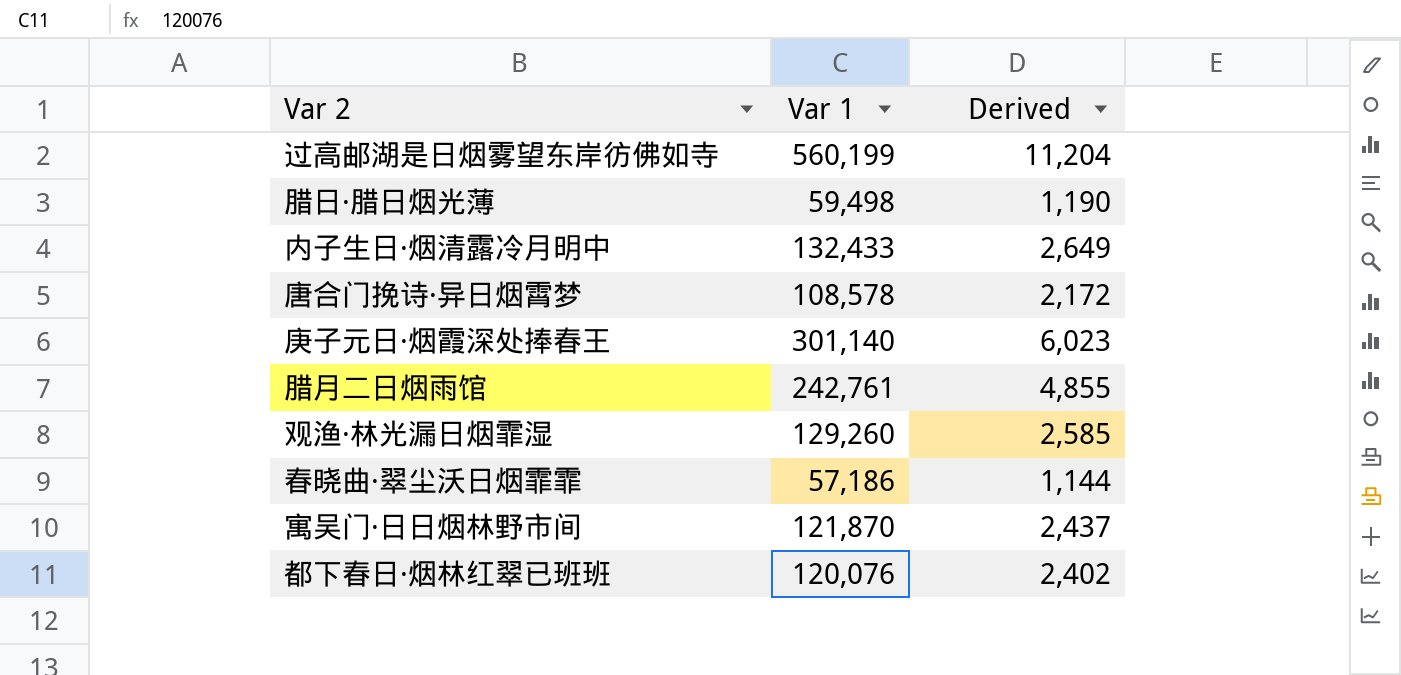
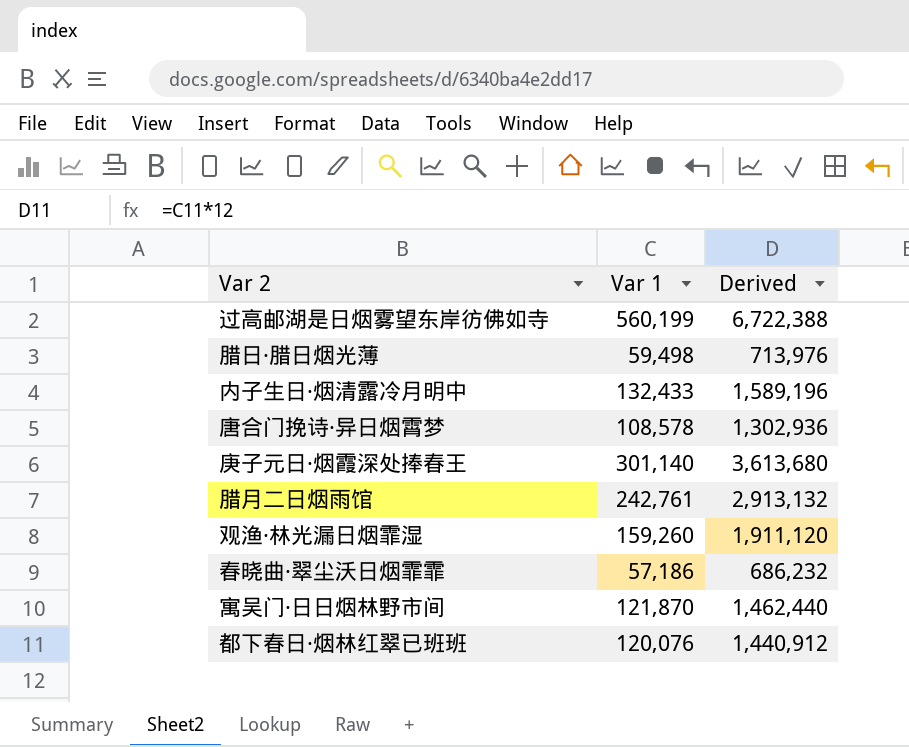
column Derived | formula: [Var 1] * 0.02 -> [Var 1] * 12
观渔·林光漏日烟霏湿 | Var 1: 129,260 -> 159,260

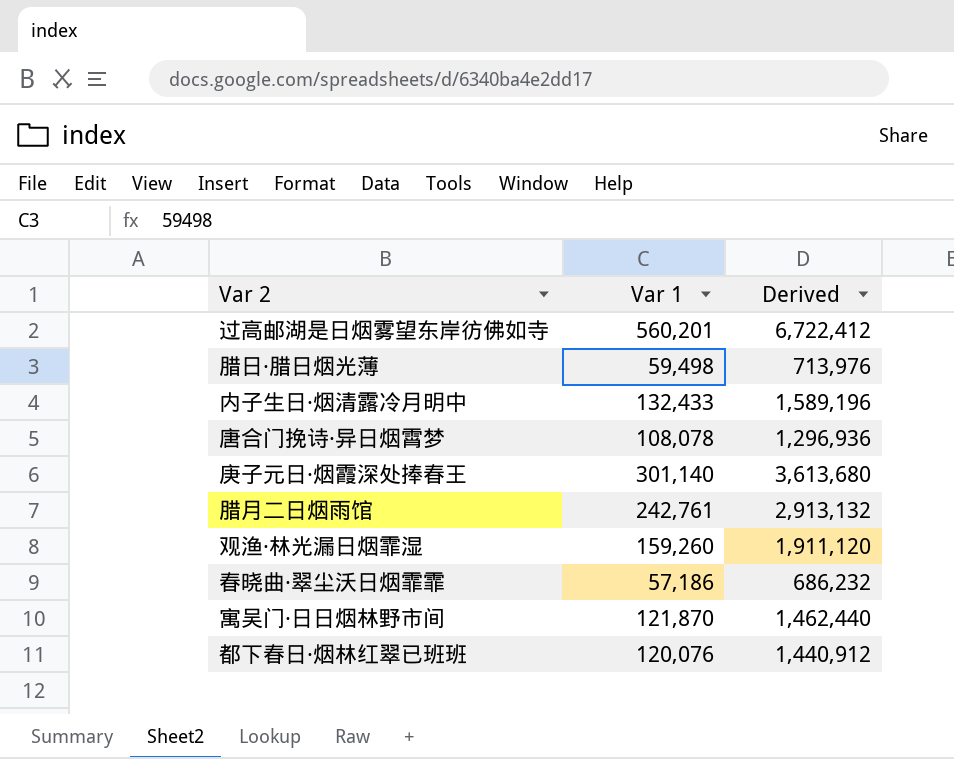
过高邮湖是日烟雾望东岸彷佛如寺 | Var 1: 560,199 -> 560,201
过高邮湖是日烟雾望东岸彷佛如寺 | Derived: 6,722,388 -> 6,722,412
唐合门挽诗·异日烟霄梦 | Var 1: 108,578 -> 108,078
唐合门挽诗·异日烟霄梦 | Derived: 1,302,936 -> 1,296,936

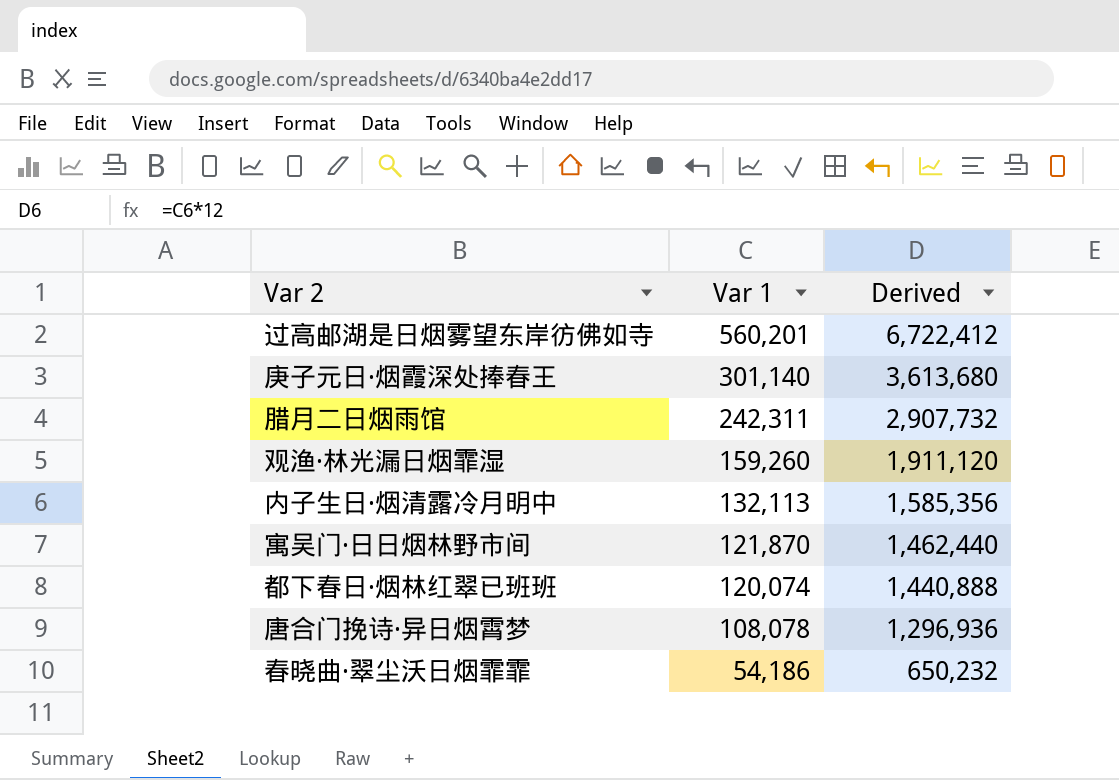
row order: none -> Var 1 descending
row 腊日·腊日烟光薄: 59,498 | 713,976 -> none
腊月二日烟雨馆 | Var 1: 242,761 -> 242,311
腊月二日烟雨馆 | Derived: 2,913,132 -> 2,907,732
内子生日·烟清露冷月明中 | Var 1: 132,433 -> 132,113
内子生日·烟清露冷月明中 | Derived: 1,589,196 -> 1,585,356
都下春日·烟林红翠已班班 | Var 1: 120,076 -> 120,074
都下春日·烟林红翠已班班 | Derived: 1,440,912 -> 1,440,888
春晓曲·翠尘沃日烟霏霏 | Var 1: 57,186 -> 54,186
春晓曲·翠尘沃日烟霏霏 | Derived: 686,232 -> 650,232

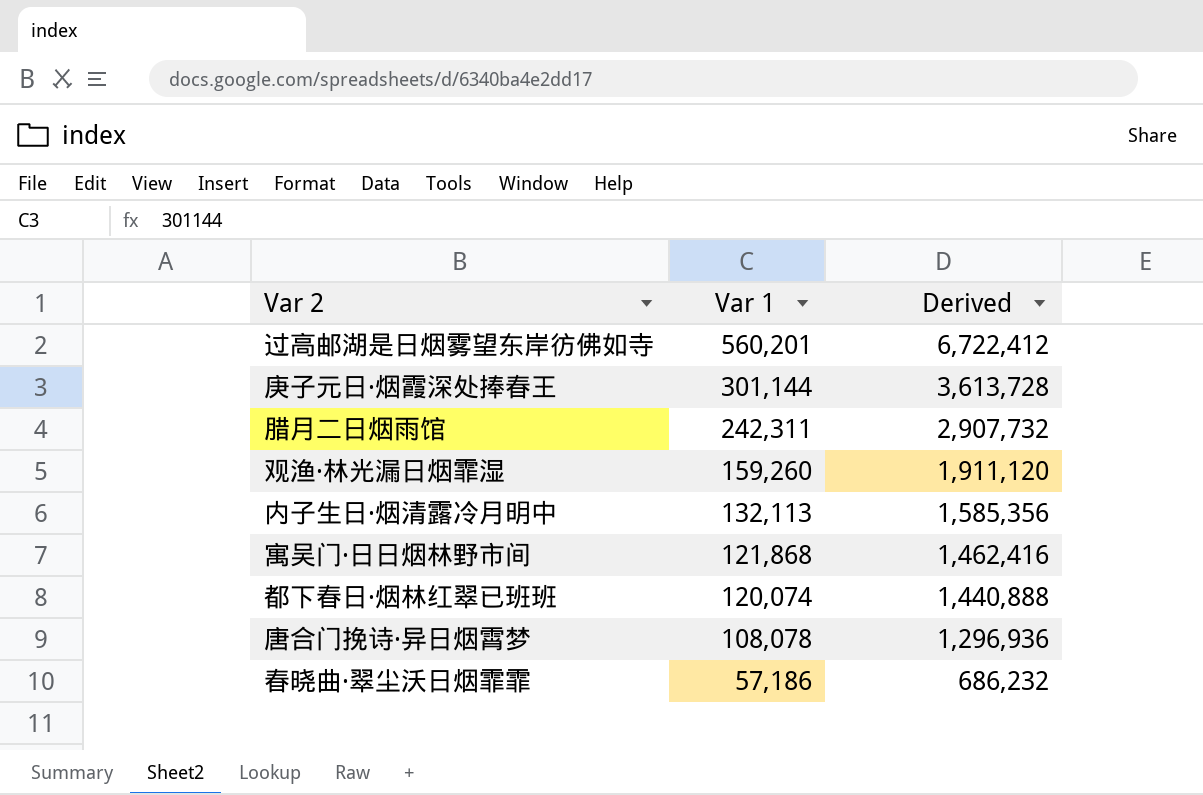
庚子元日·烟霞深处捧春王 | Var 1: 301,140 -> 301,144
庚子元日·烟霞深处捧春王 | Derived: 3,613,680 -> 3,613,728
寓吴门·日日烟林野市间 | Var 1: 121,870 -> 121,868
寓吴门·日日烟林野市间 | Derived: 1,462,440 -> 1,462,416
春晓曲·翠尘沃日烟霏霏 | Var 1: 54,186 -> 57,186
春晓曲·翠尘沃日烟霏霏 | Derived: 650,232 -> 686,232

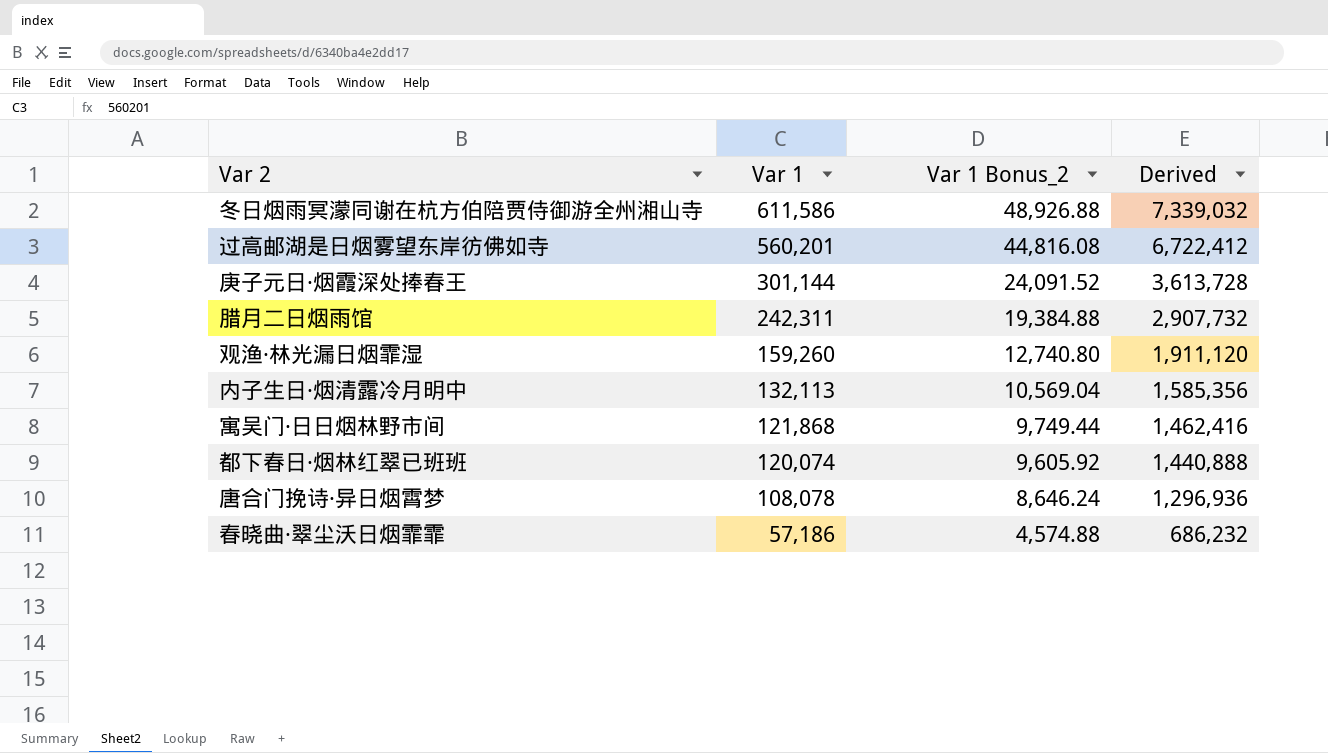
column Var 1 Bonus_2 | formula: none -> [Var 1] * 0.08
row 冬日烟雨冥濛同谢在杭方伯陪贾侍御游全州湘山寺: none -> 611,586 | 48,926.88 | 7,339,032

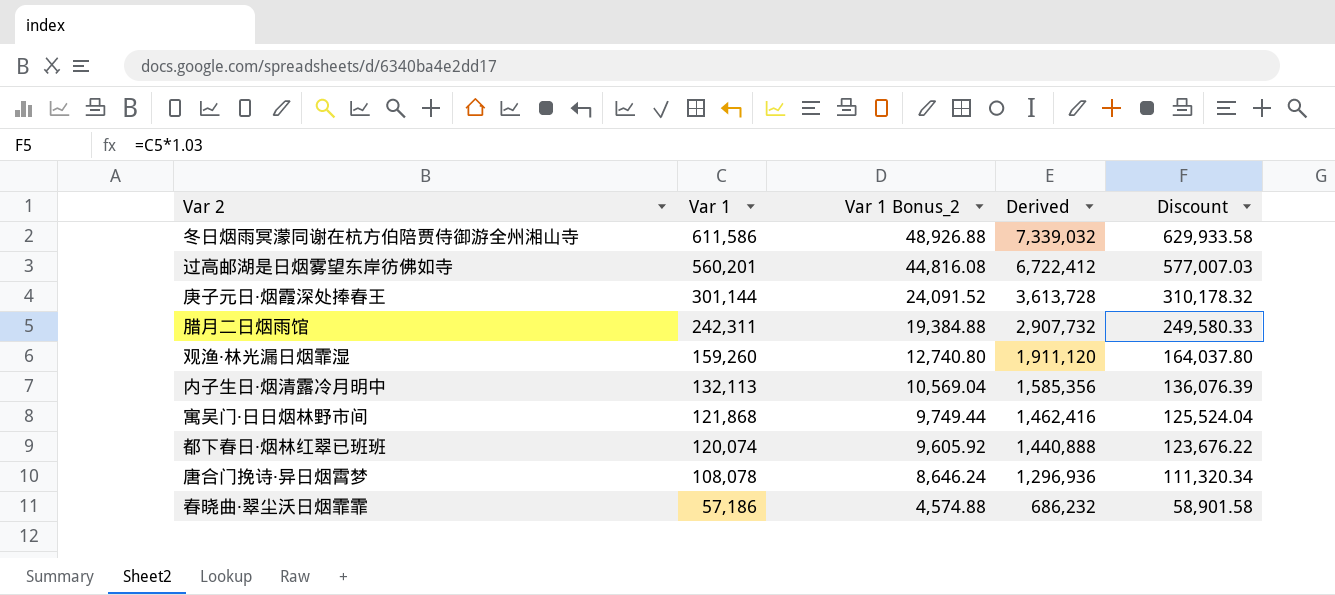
column Discount | formula: none -> [Var 1] * 1.03

